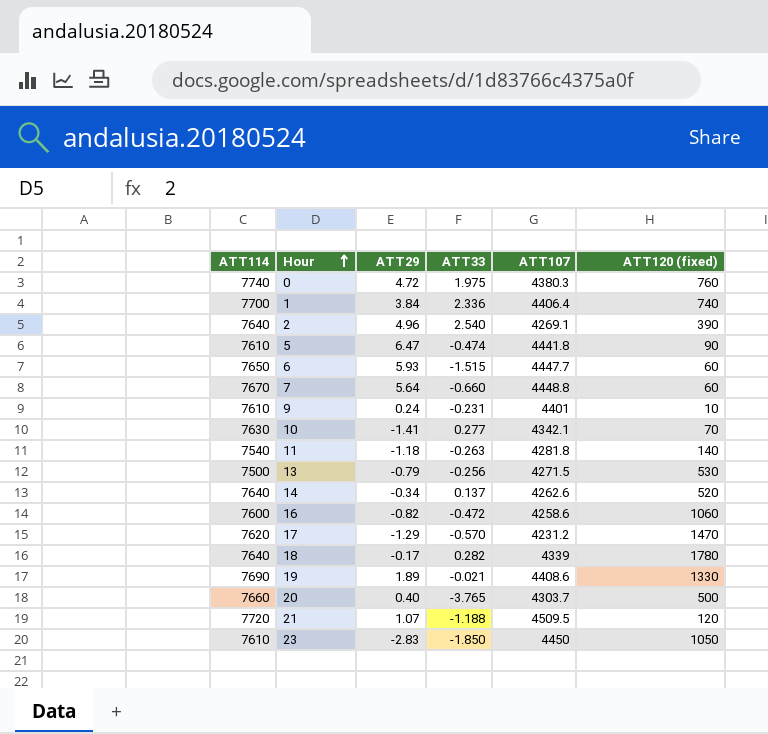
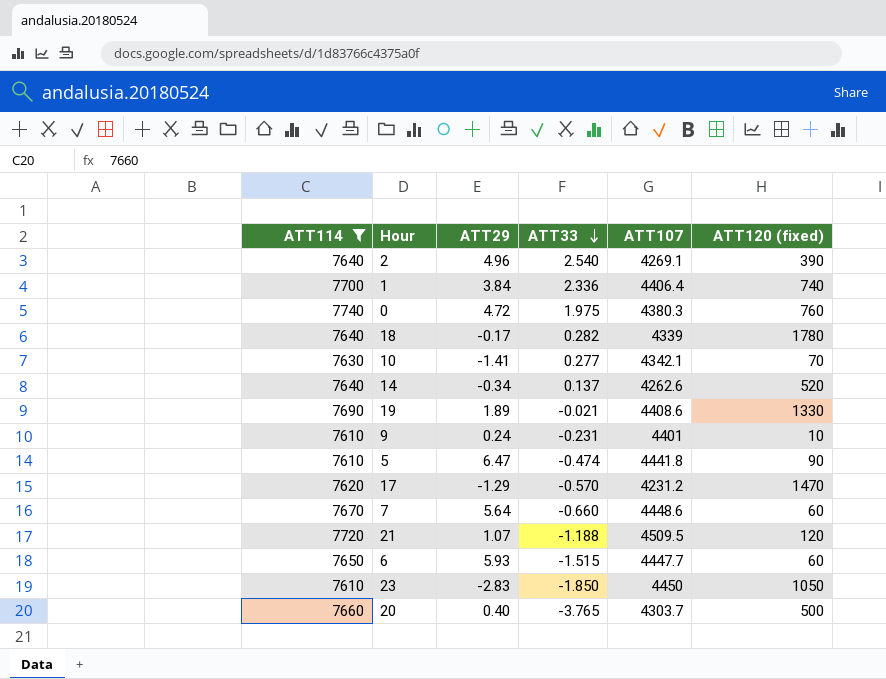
filter: none -> ATT114 >= 7610
row order: Hour ascending -> ATT33 descending
7 | ATT107: 4448.8 -> 4448.6

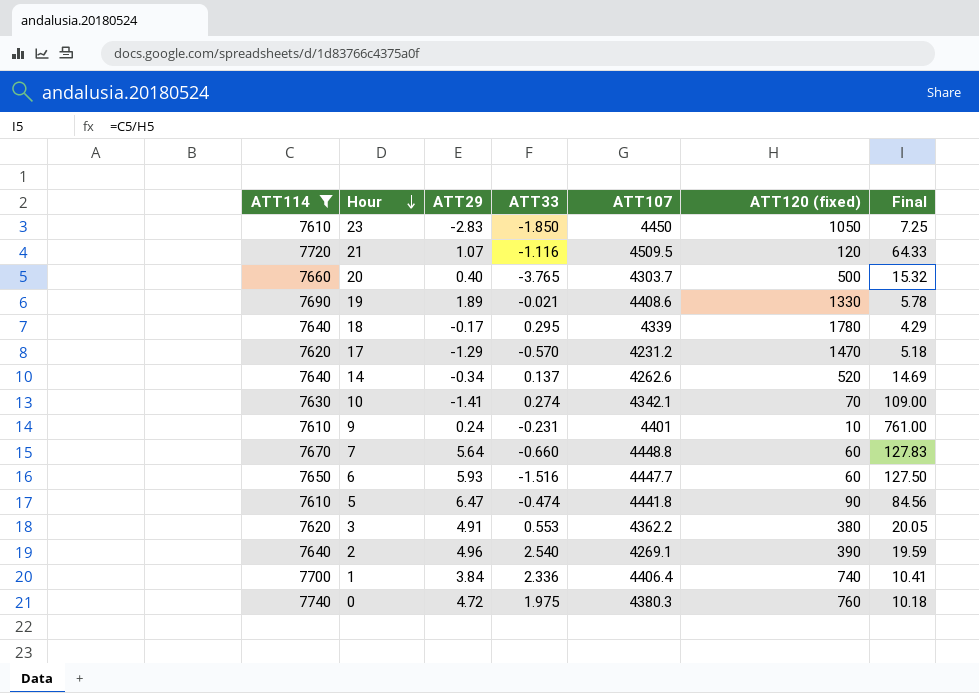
row order: ATT33 descending -> Hour descending
column Final | formula: none -> [ATT114] / [ATT120 (fixed)]
21 | ATT33: -1.188 -> -1.116
18 | ATT33: 0.282 -> 0.295
10 | ATT33: 0.277 -> 0.274
7 | ATT107: 4448.6 -> 4448.8
6 | ATT33: -1.515 -> -1.516
row 3: none -> 7620 | 4.91 | 0.553 | 4362.2 | 380 | 20.05

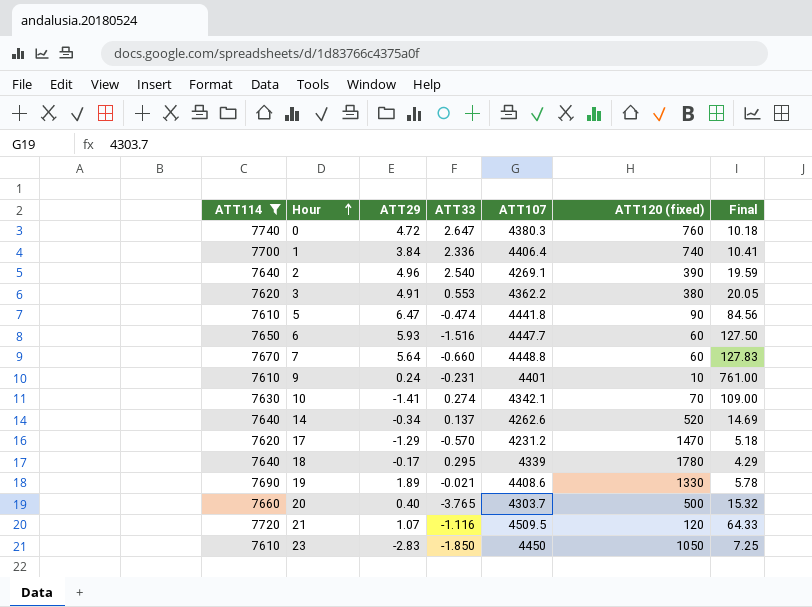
row order: Hour descending -> Hour ascending
0 | ATT33: 1.975 -> 2.647

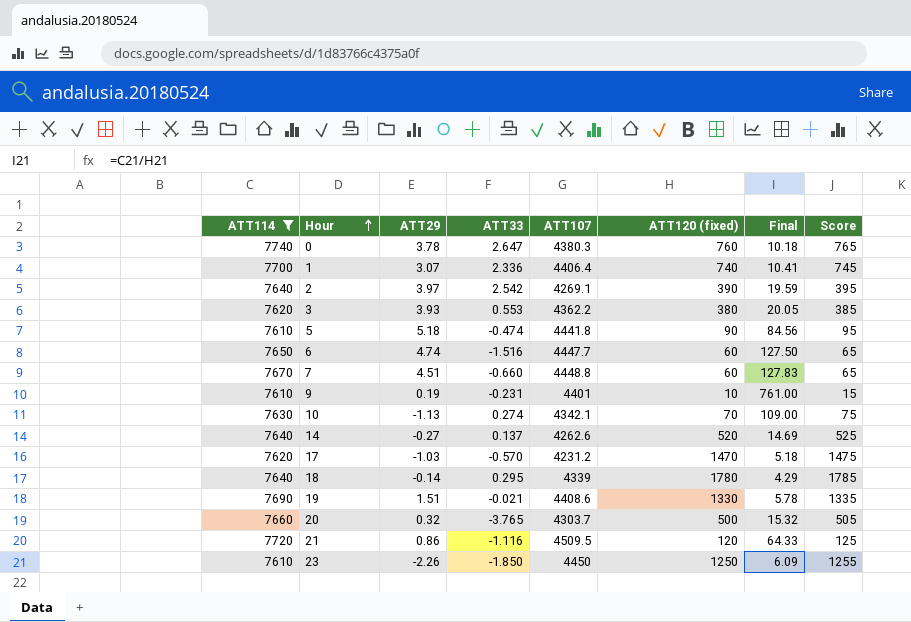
column Score | formula: none -> [ATT120 (fixed)] + 5
0 | ATT29: 4.72 -> 3.78
1 | ATT29: 3.84 -> 3.07
2 | ATT29: 4.96 -> 3.97
2 | ATT33: 2.540 -> 2.542
3 | ATT29: 4.91 -> 3.93
5 | ATT29: 6.47 -> 5.18
6 | ATT29: 5.93 -> 4.74
7 | ATT29: 5.64 -> 4.51
9 | ATT29: 0.24 -> 0.19
10 | ATT29: -1.41 -> -1.13
14 | ATT29: -0.34 -> -0.27
17 | ATT29: -1.29 -> -1.03
18 | ATT29: -0.17 -> -0.14
19 | ATT29: 1.89 -> 1.51
20 | ATT29: 0.40 -> 0.32
21 | ATT29: 1.07 -> 0.86
23 | ATT29: -2.83 -> -2.26
23 | ATT120 (fixed): 1050 -> 1250
23 | Final: 7.25 -> 6.09

